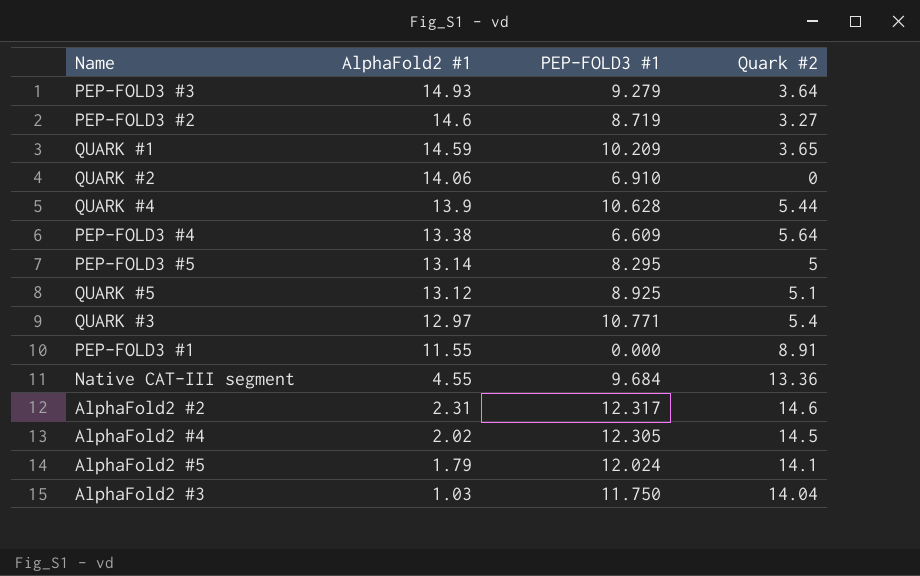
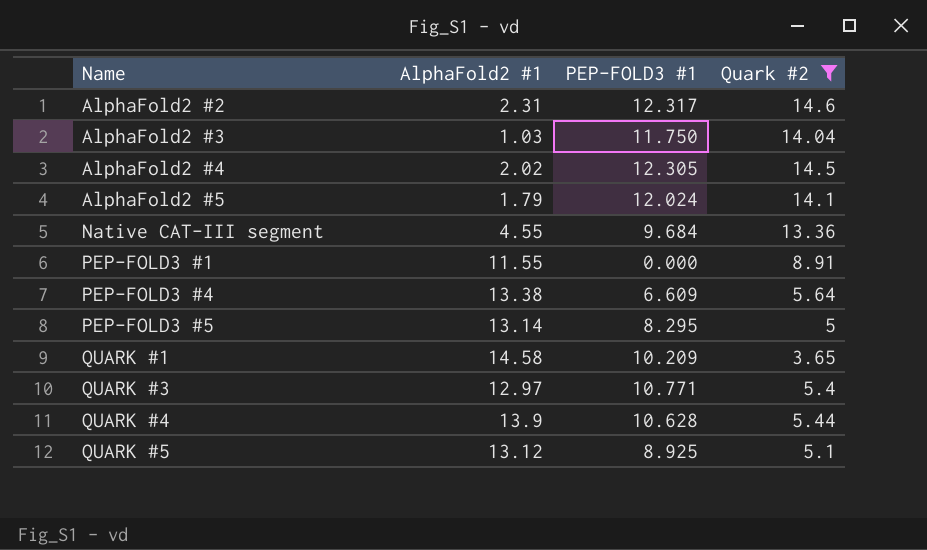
filter: none -> Quark #2 >= 3.65
row order: AlphaFold2 #1 descending -> Name ascending
QUARK #1 | AlphaFold2 #1: 14.59 -> 14.58

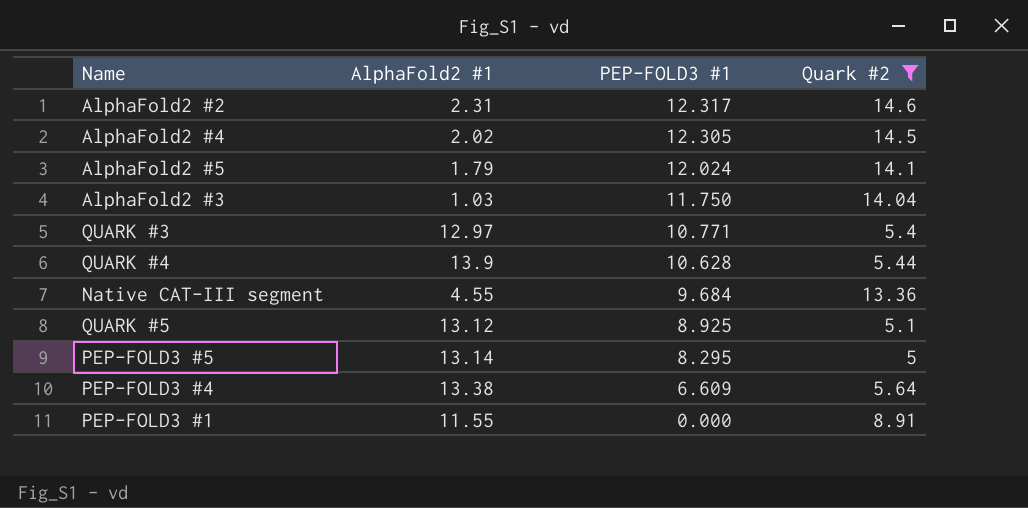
row order: Name ascending -> PEP-FOLD3 #1 descending
row QUARK #1: 14.58 | 10.209 | 3.65 -> none

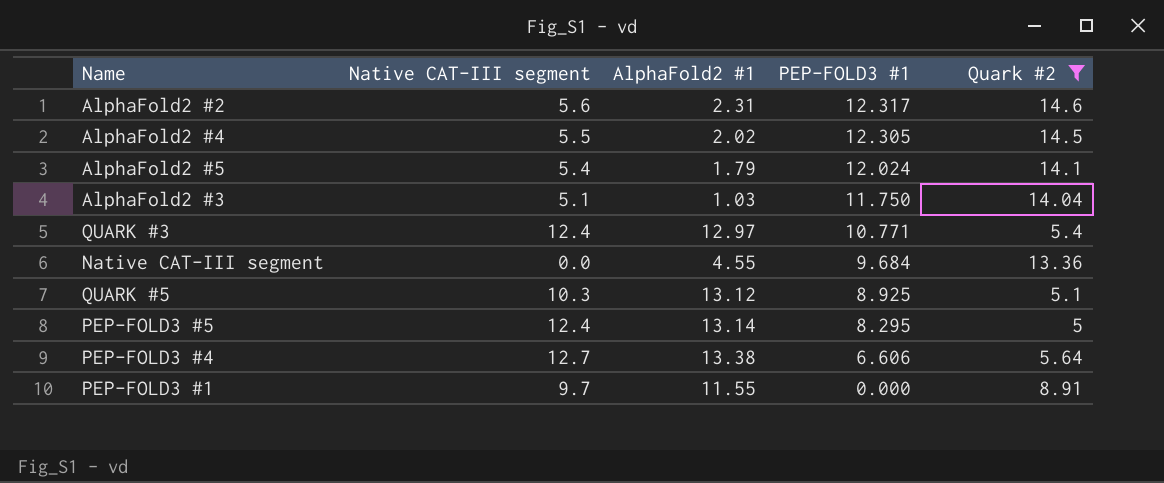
column Native CAT-III segment | position: none -> 2
row QUARK #4: 13.9 | 10.628 | 5.44 -> none
PEP-FOLD3 #4 | PEP-FOLD3 #1: 6.609 -> 6.606

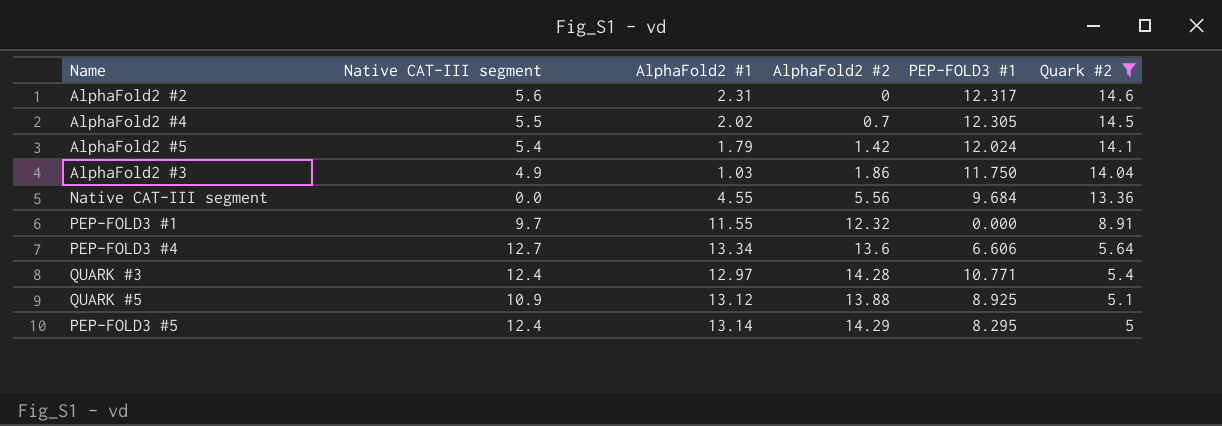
row order: PEP-FOLD3 #1 descending -> Quark #2 descending
column AlphaFold2 #2 | position: none -> 4
AlphaFold2 #3 | Native CAT-III segment: 5.1 -> 4.9
PEP-FOLD3 #4 | AlphaFold2 #1: 13.38 -> 13.34
QUARK #5 | Native CAT-III segment: 10.3 -> 10.9

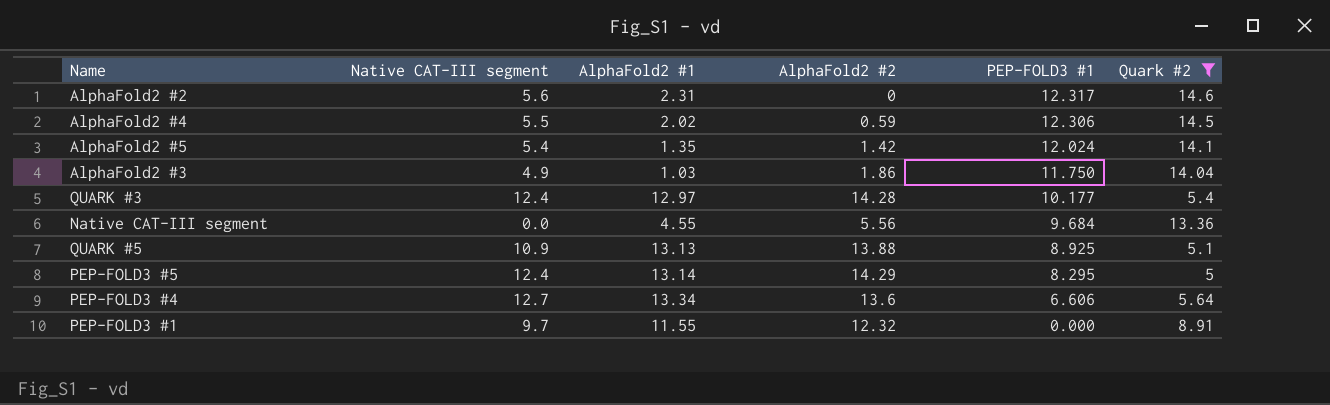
row order: Quark #2 descending -> PEP-FOLD3 #1 descending
AlphaFold2 #4 | AlphaFold2 #2: 0.7 -> 0.59
AlphaFold2 #4 | PEP-FOLD3 #1: 12.305 -> 12.306
AlphaFold2 #5 | AlphaFold2 #1: 1.79 -> 1.35
QUARK #3 | PEP-FOLD3 #1: 10.771 -> 10.177
QUARK #5 | AlphaFold2 #1: 13.12 -> 13.13

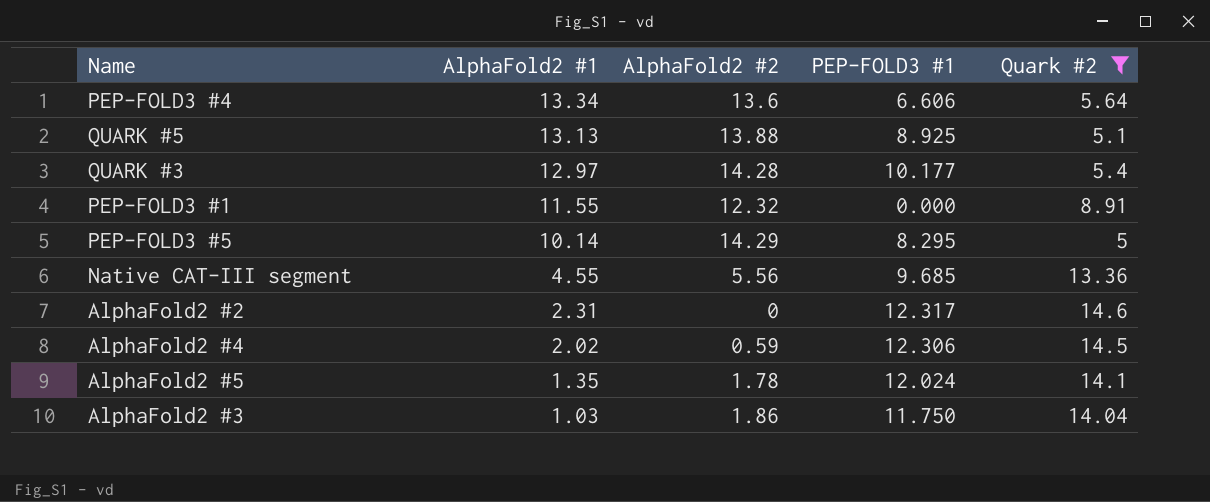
row order: PEP-FOLD3 #1 descending -> AlphaFold2 #1 descending
column Native CAT-III segment | position: 2 -> none
PEP-FOLD3 #5 | AlphaFold2 #1: 13.14 -> 10.14
Native CAT-III segment | PEP-FOLD3 #1: 9.684 -> 9.685
AlphaFold2 #5 | AlphaFold2 #2: 1.42 -> 1.78

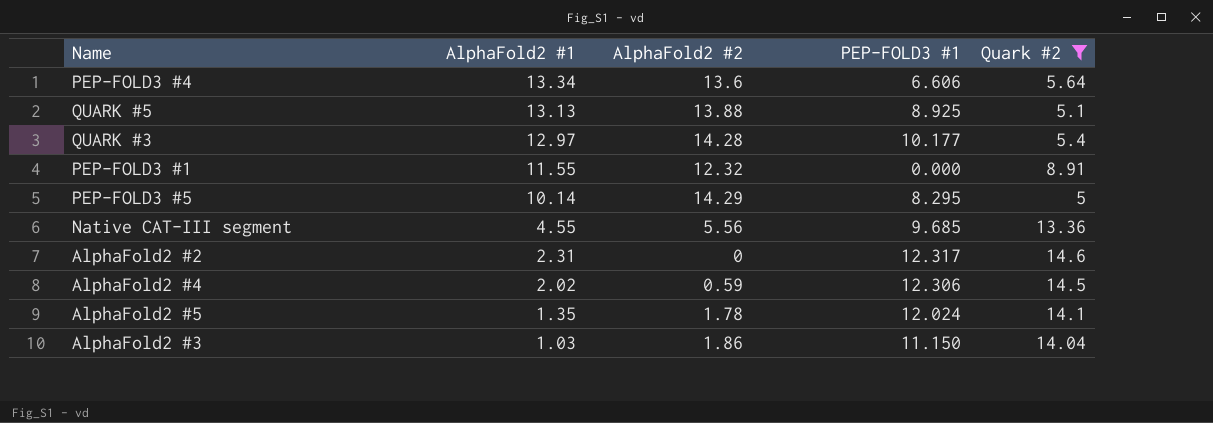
AlphaFold2 #3 | PEP-FOLD3 #1: 11.750 -> 11.150

